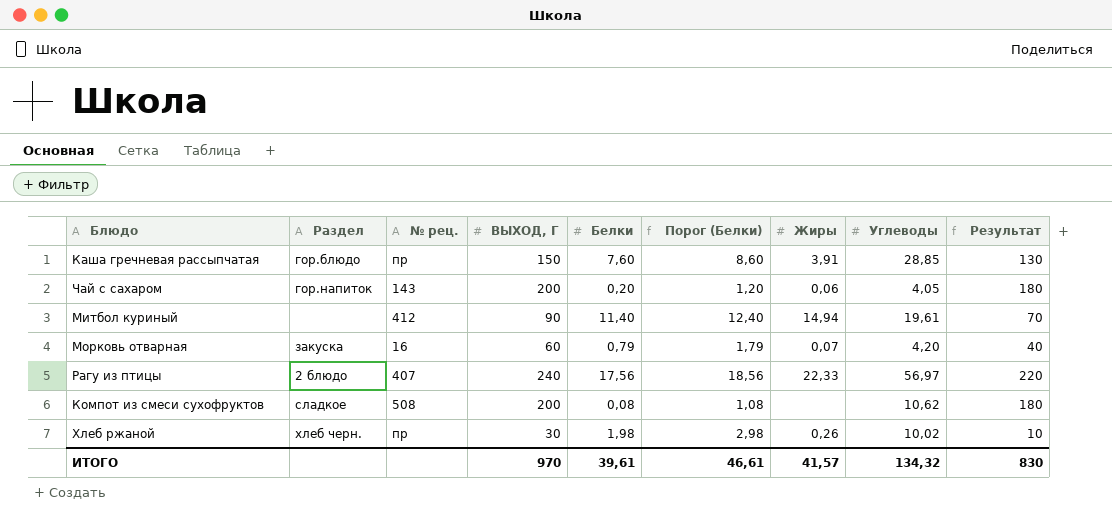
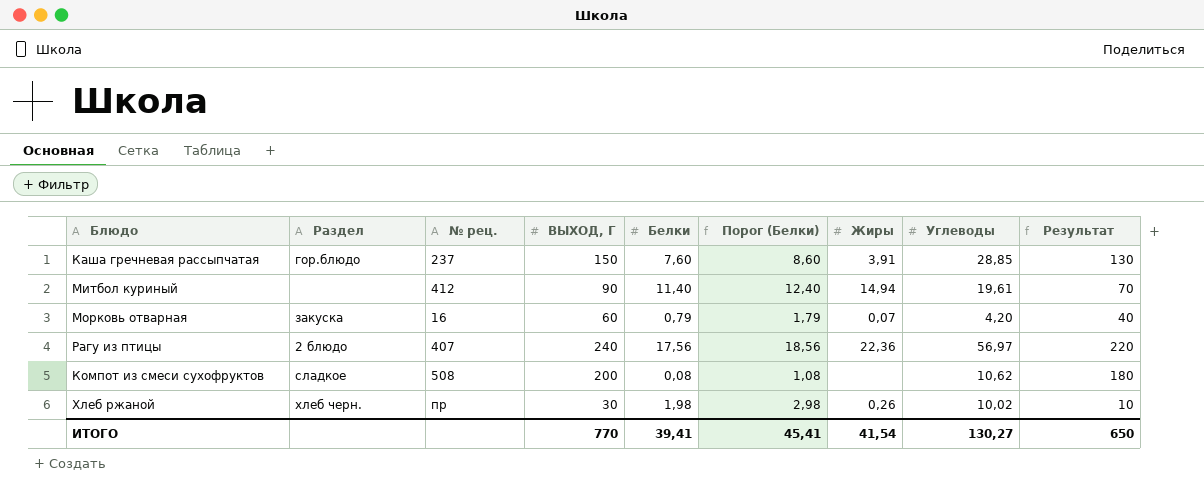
row Чай с сахаром: гор.напиток | 143 | 200 | 0,20 | 1,20 | 0,06 | 4,05 | 180 -> none
Каша гречневая рассыпчатая | № рец.: пр -> 237
Рагу из птицы | Жиры: 22,33 -> 22,36
ИТОГО | ВЫХОД, Г: 970 -> 770
ИТОГО | Белки: 39,61 -> 39,41
ИТОГО | Порог (Белки): 46,61 -> 45,41
ИТОГО | Жиры: 41,57 -> 41,54
ИТОГО | Углеводы: 134,32 -> 130,27
ИТОГО | Результат: 830 -> 650

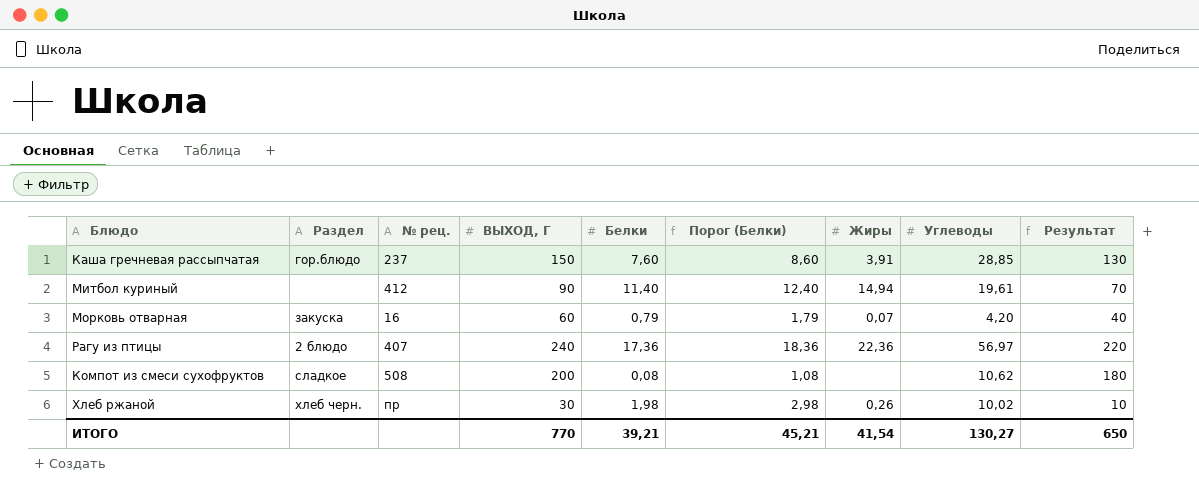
Рагу из птицы | Белки: 17,56 -> 17,36
Рагу из птицы | Порог (Белки): 18,56 -> 18,36
ИТОГО | Белки: 39,41 -> 39,21
ИТОГО | Порог (Белки): 45,41 -> 45,21

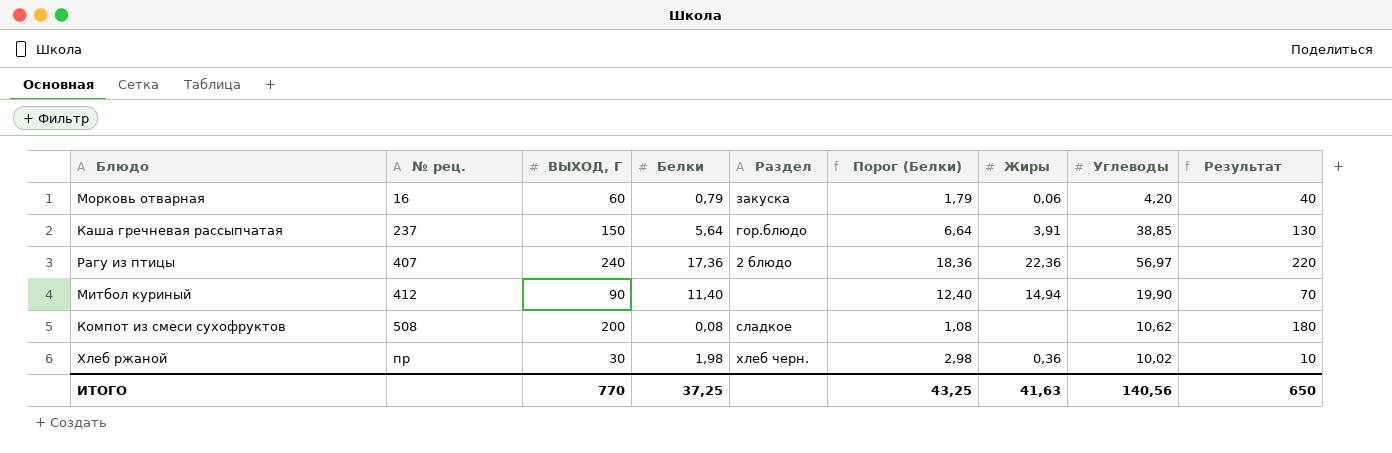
row order: none -> № рец. ascending
column Раздел | position: 2 -> 5
Морковь отварная | Жиры: 0,07 -> 0,06
Каша гречневая рассыпчатая | Белки: 7,60 -> 5,64
Каша гречневая рассыпчатая | Порог (Белки): 8,60 -> 6,64
Каша гречневая рассыпчатая | Углеводы: 28,85 -> 38,85
Митбол куриный | Углеводы: 19,61 -> 19,90
Хлеб ржаной | Жиры: 0,26 -> 0,36
ИТОГО | Белки: 39,21 -> 37,25
ИТОГО | Порог (Белки): 45,21 -> 43,25
ИТОГО | Жиры: 41,54 -> 41,63
ИТОГО | Углеводы: 130,27 -> 140,56

